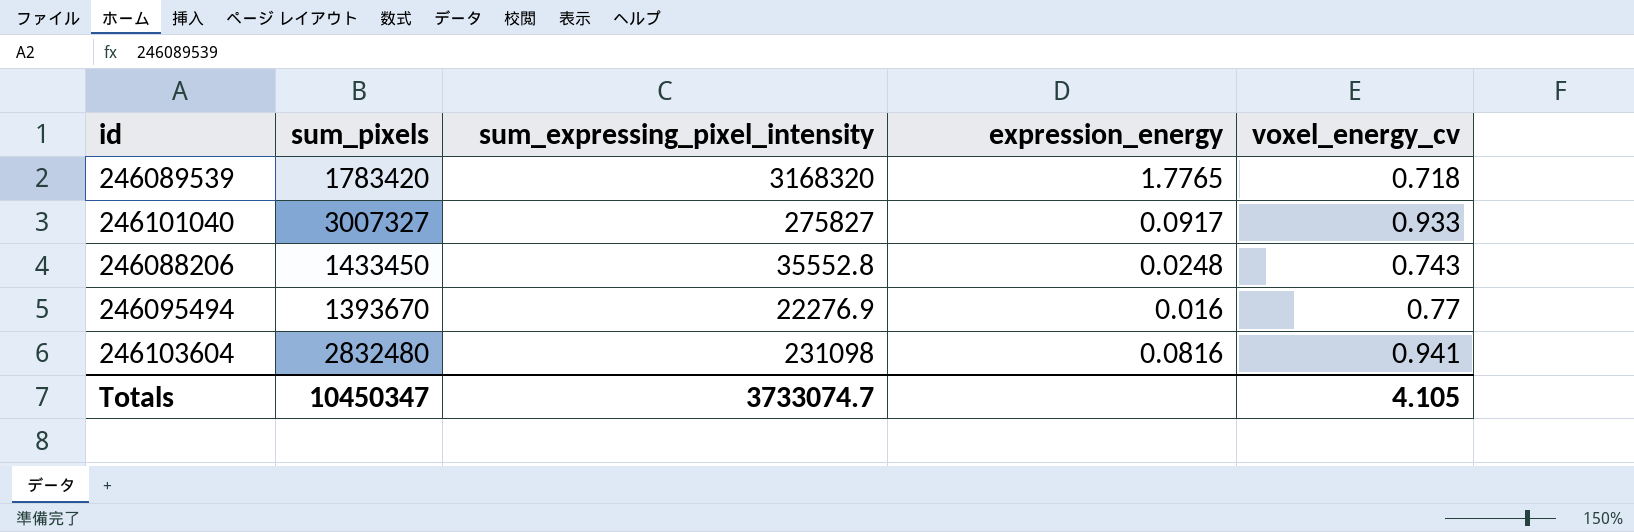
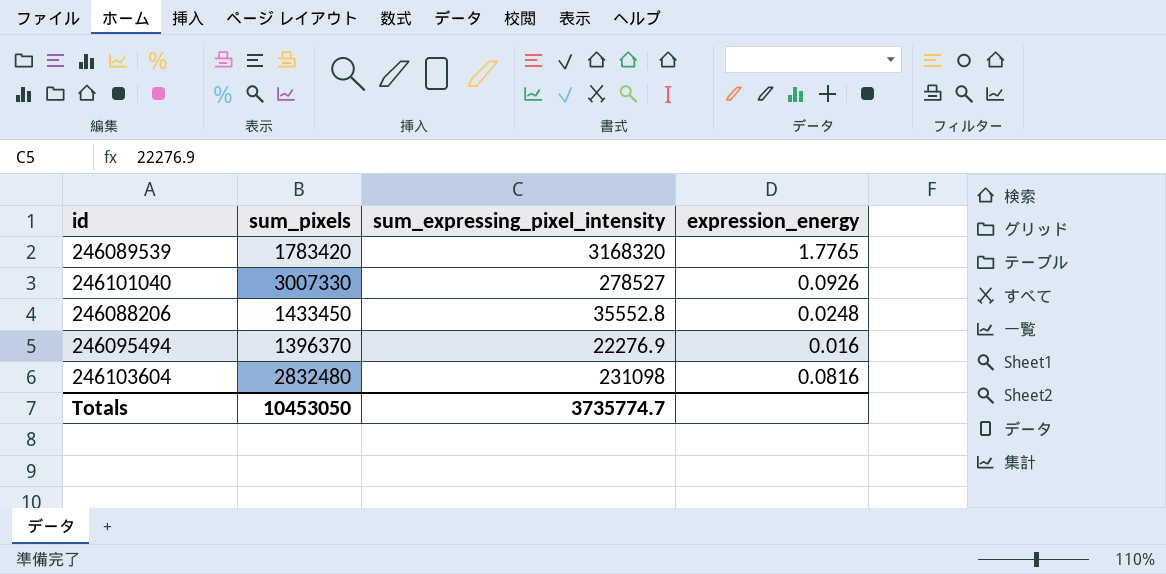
column voxel_energy_cv | position: 5 -> none
246101040 | sum_pixels: 3007327 -> 3007330
246101040 | sum_expressing_pixel_intensity: 275827 -> 278527
246101040 | expression_energy: 0.0917 -> 0.0926
246095494 | sum_pixels: 1393670 -> 1396370
Totals | sum_pixels: 10450347 -> 10453050
Totals | sum_expressing_pixel_intensity: 3733074.7 -> 3735774.7

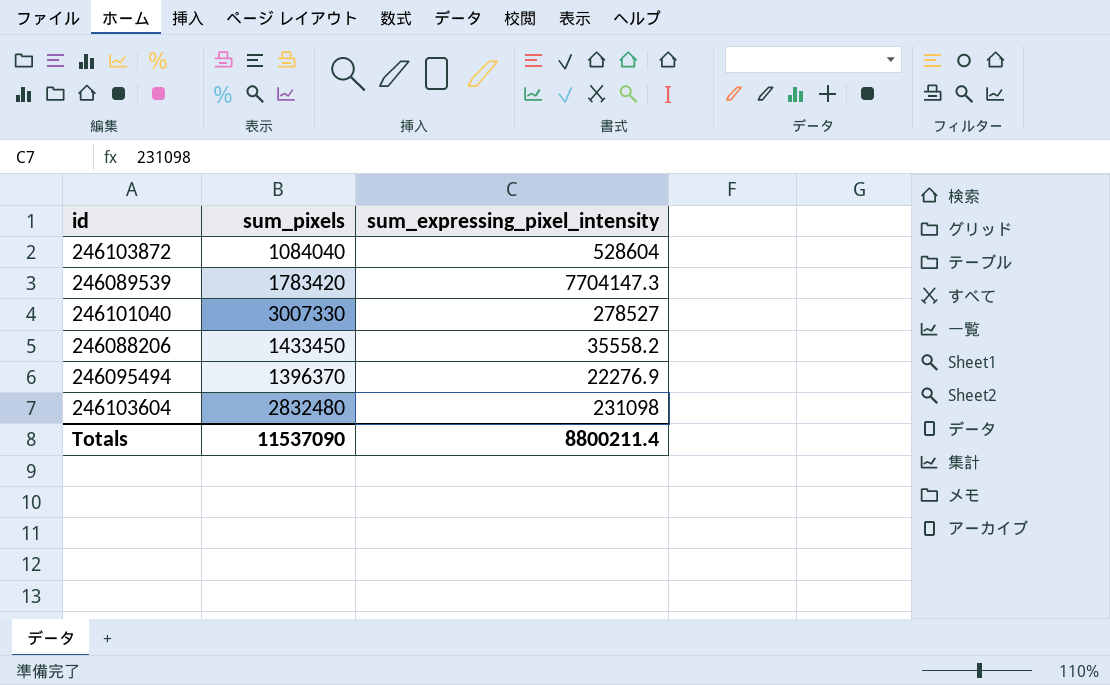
column expression_energy | formula: [sum_expressing_pixel_intensity] / [sum_pixels] -> none
row 246103872: none -> 1084040 | 528604
246089539 | sum_expressing_pixel_intensity: 3168320 -> 7704147.3
246088206 | sum_expressing_pixel_intensity: 35552.8 -> 35558.2
Totals | sum_pixels: 10453050 -> 11537090
Totals | sum_expressing_pixel_intensity: 3735774.7 -> 8800211.4

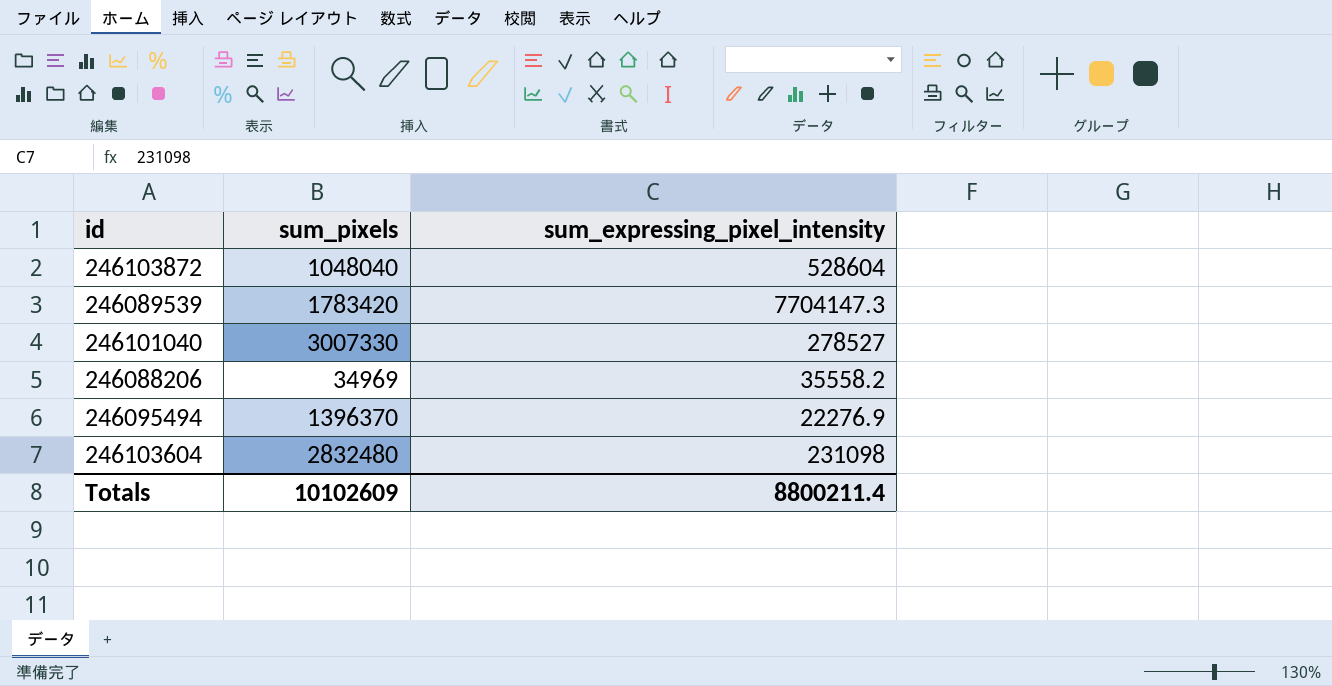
246103872 | sum_pixels: 1084040 -> 1048040
246088206 | sum_pixels: 1433450 -> 34969
Totals | sum_pixels: 11537090 -> 10102609

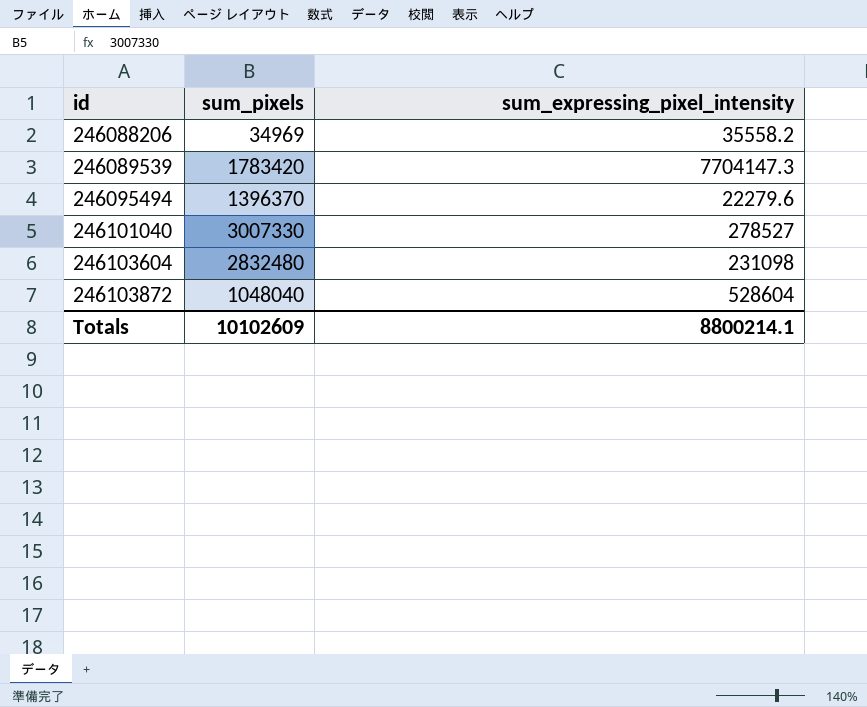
row order: none -> id ascending
246095494 | sum_expressing_pixel_intensity: 22276.9 -> 22279.6
Totals | sum_expressing_pixel_intensity: 8800211.4 -> 8800214.1

